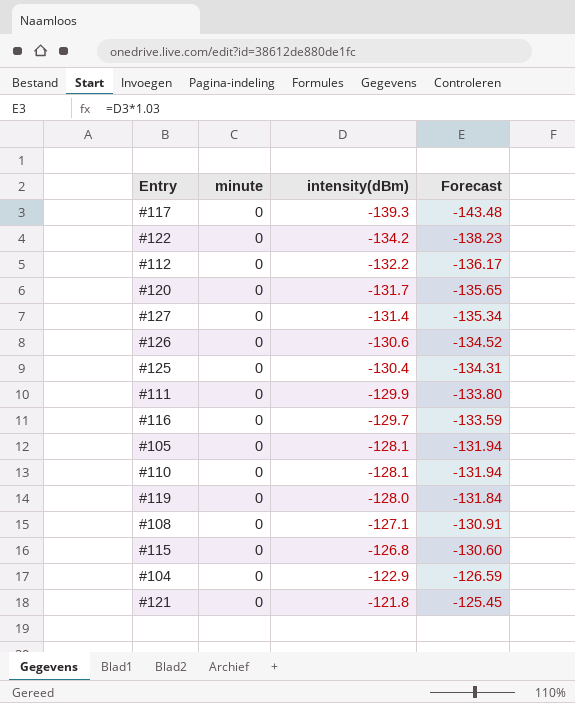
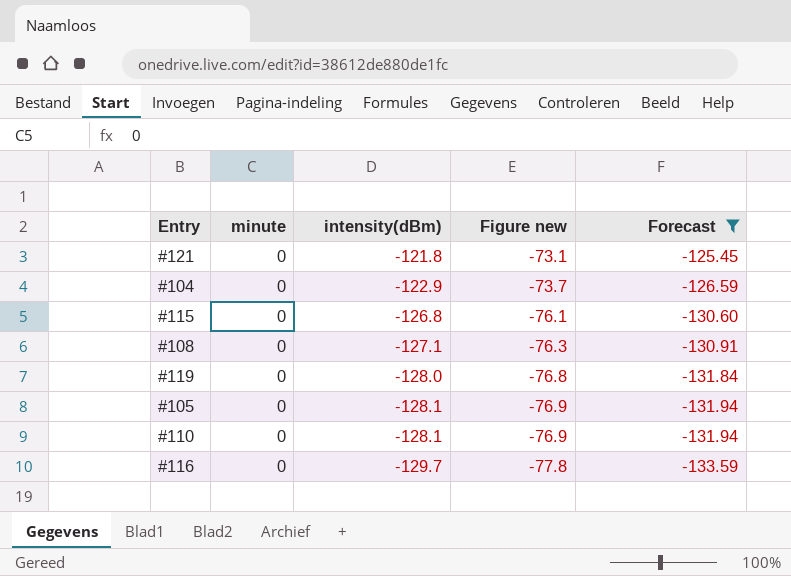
filter: none -> Forecast >= -133.59
row order: intensity(dBm) ascending -> intensity(dBm) descending
column Figure new | formula: none -> [intensity(dBm)] * 0.6

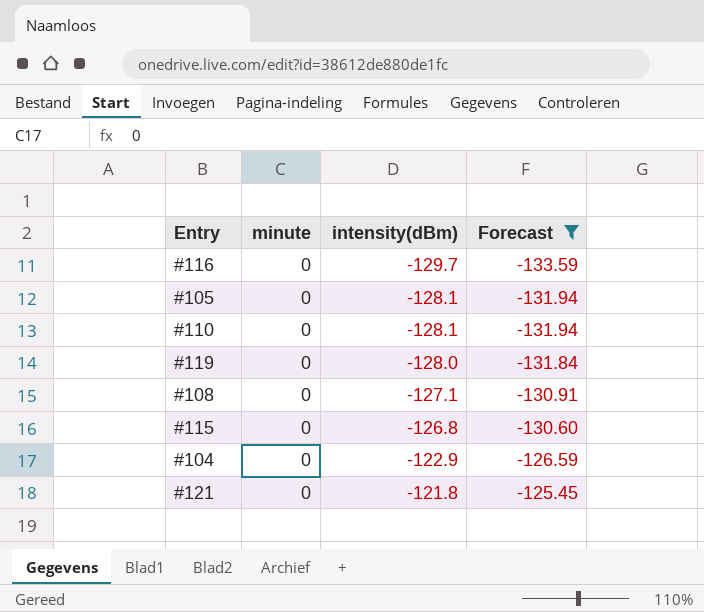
row order: intensity(dBm) descending -> intensity(dBm) ascending
column Figure new | formula: [intensity(dBm)] * 0.6 -> none

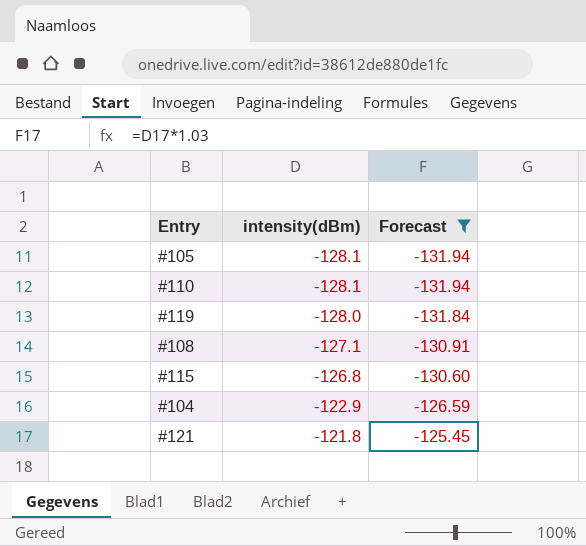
column minute | position: 2 -> none
row #116: 0 | -129.7 | -133.59 -> none

